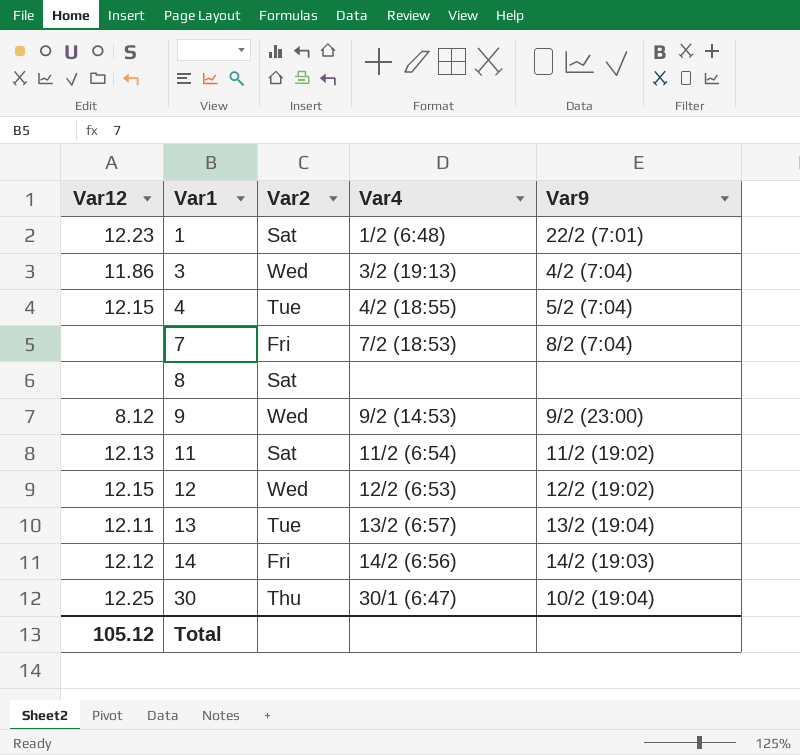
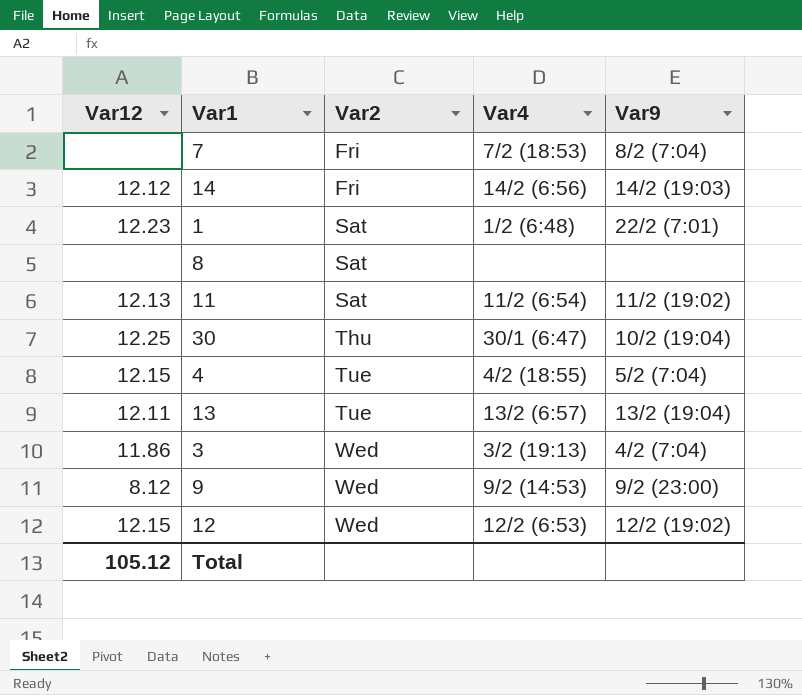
row order: Var1 ascending -> Var2 ascending

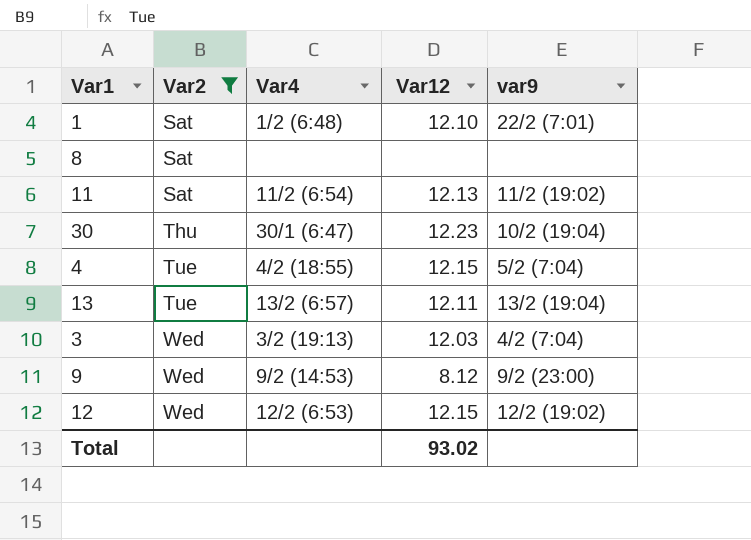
filter: none -> Var2 != Fri
column Var12 | position: 1 -> 4
column name: Var9 -> var9
1 | Var12: 12.23 -> 12.10
30 | Var12: 12.25 -> 12.23
3 | Var12: 11.86 -> 12.03
Total | Var12: 105.12 -> 93.02

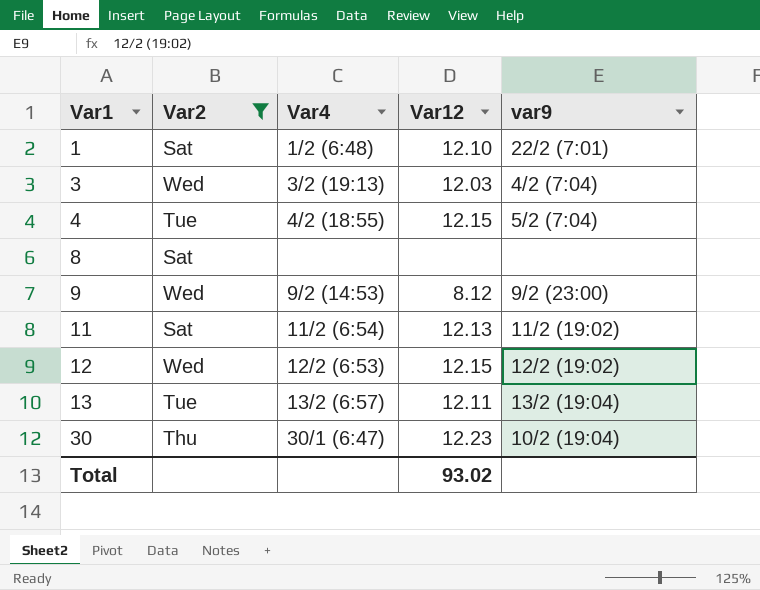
row order: Var2 ascending -> Var1 ascending

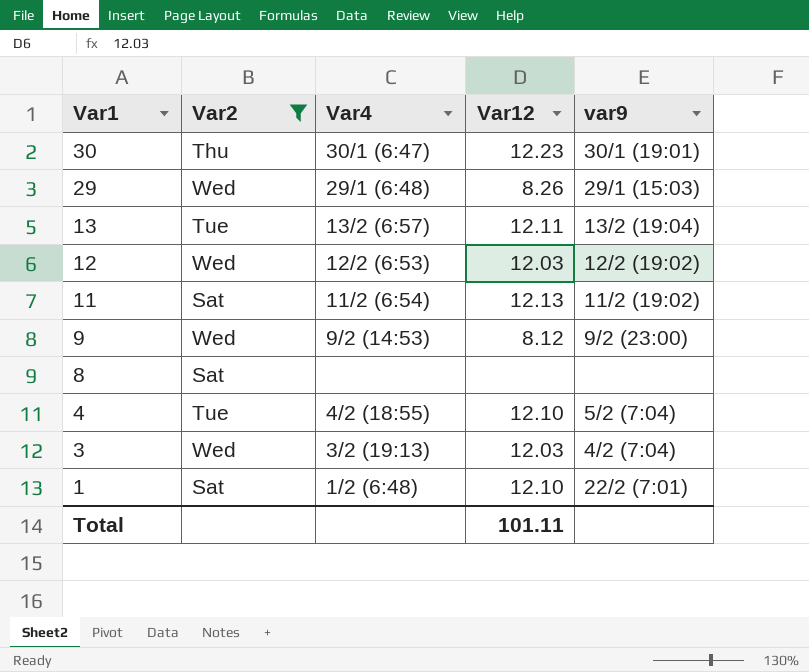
row order: Var1 ascending -> Var1 descending
30 | var9: 10/2 (19:04) -> 30/1 (19:01)
row 29: none -> Wed | 29/1 (6:48) | 8.26 | 29/1 (15:03)
12 | Var12: 12.15 -> 12.03
4 | Var12: 12.15 -> 12.10
Total | Var12: 93.02 -> 101.11

